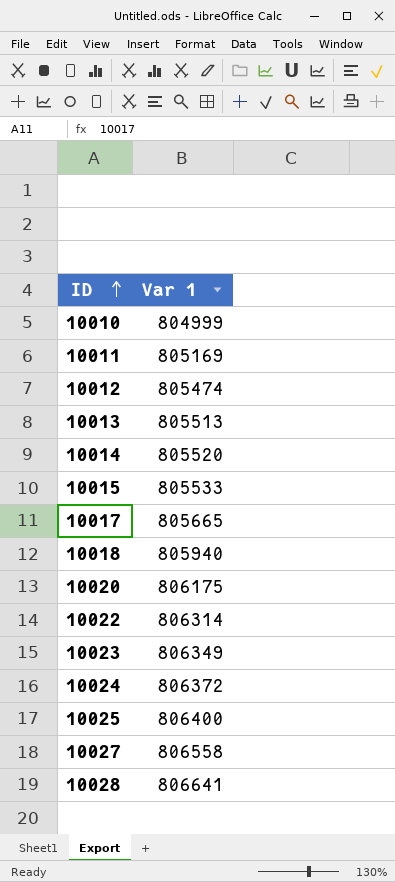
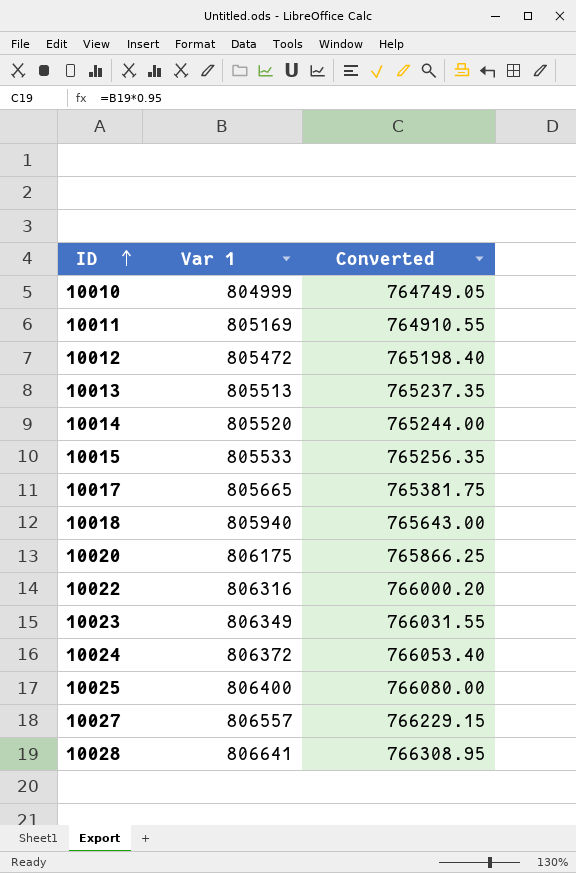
column Converted | formula: none -> [Var 1] * 0.95
10012 | Var 1: 805474 -> 805472
10022 | Var 1: 806314 -> 806316
10027 | Var 1: 806558 -> 806557

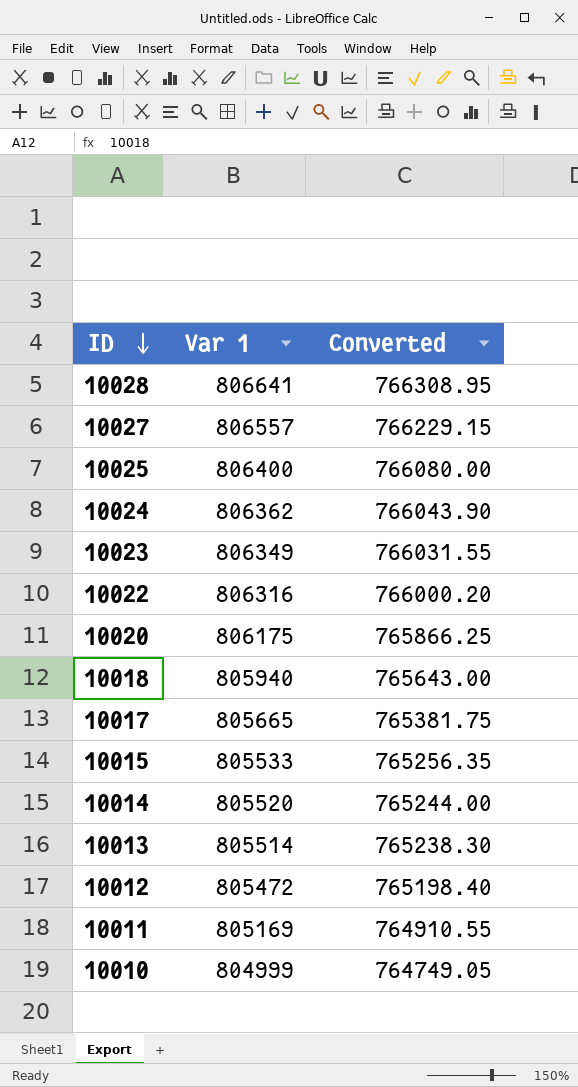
row order: ID ascending -> ID descending
10024 | Var 1: 806372 -> 806362
10024 | Converted: 766053.40 -> 766043.90
10013 | Var 1: 805513 -> 805514
10013 | Converted: 765237.35 -> 765238.30

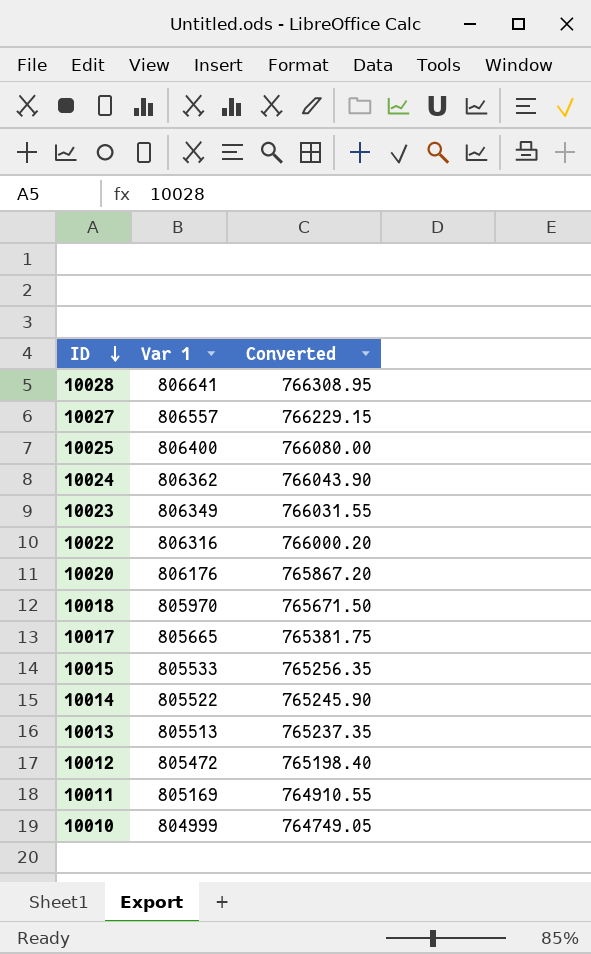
10020 | Var 1: 806175 -> 806176
10020 | Converted: 765866.25 -> 765867.20
10018 | Var 1: 805940 -> 805970
10018 | Converted: 765643.00 -> 765671.50
10014 | Var 1: 805520 -> 805522
10014 | Converted: 765244.00 -> 765245.90
10013 | Var 1: 805514 -> 805513
10013 | Converted: 765238.30 -> 765237.35

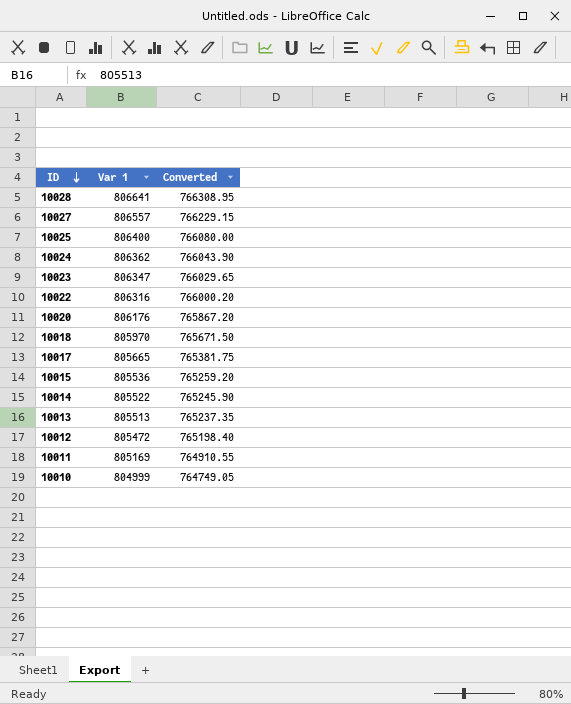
10023 | Var 1: 806349 -> 806347
10023 | Converted: 766031.55 -> 766029.65
10015 | Var 1: 805533 -> 805536
10015 | Converted: 765256.35 -> 765259.20

